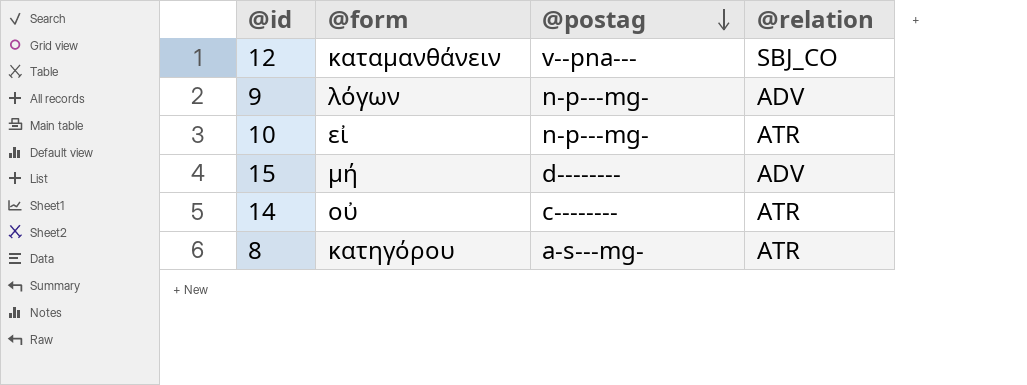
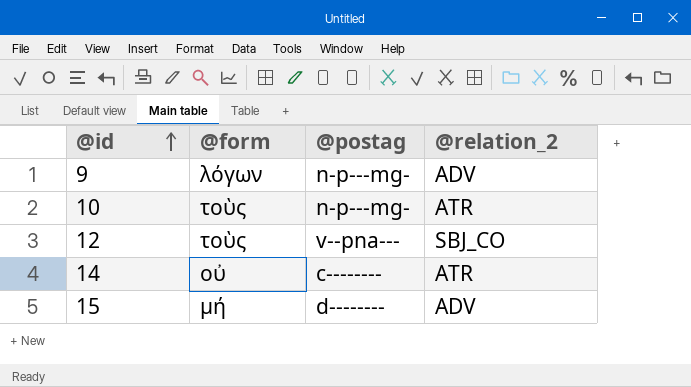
row order: @postag descending -> @id ascending
column name: @relation -> @relation_2
row 8: κατηγόρου | a-s---mg- | ATR -> none
10 | @form: εἰ -> τοὺς
12 | @form: καταμανθάνειν -> τοὺς

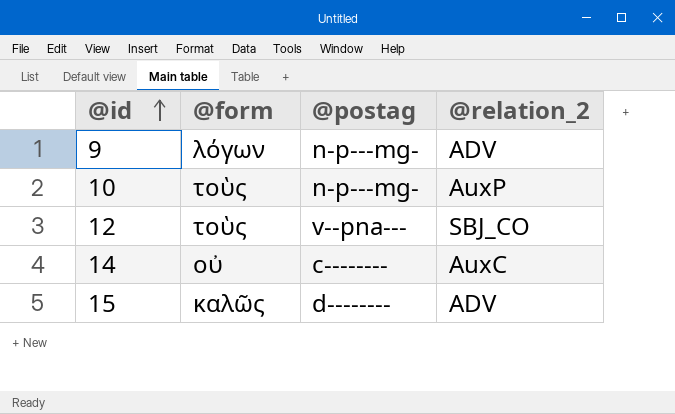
10 | @relation_2: ATR -> AuxP
14 | @relation_2: ATR -> AuxC
15 | @form: μή -> καλῶς

